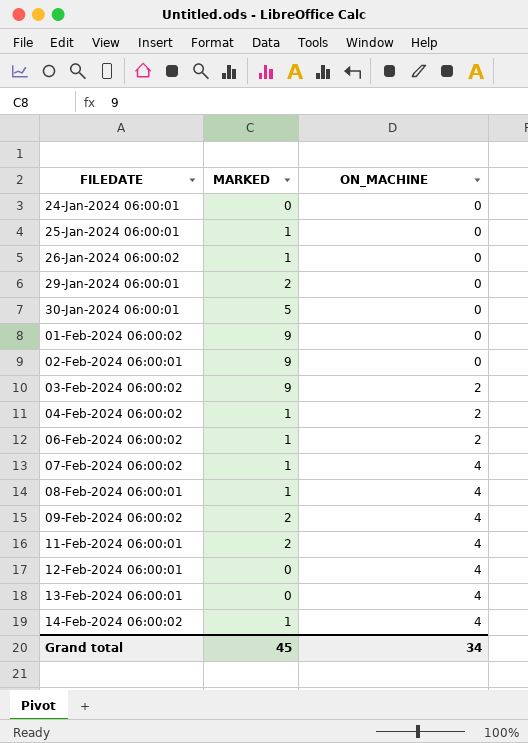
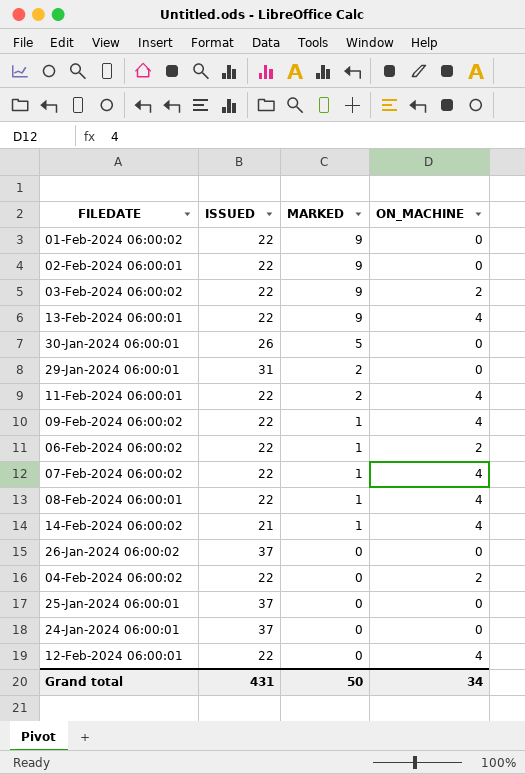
row order: FILEDATE ascending -> MARKED descending
column ISSUED | position: none -> 2
13-Feb-2024 06:00:01 | MARKED: 0 -> 9
09-Feb-2024 06:00:02 | MARKED: 2 -> 1
26-Jan-2024 06:00:02 | MARKED: 1 -> 0
04-Feb-2024 06:00:02 | MARKED: 1 -> 0
25-Jan-2024 06:00:01 | MARKED: 1 -> 0
Grand total | MARKED: 45 -> 50

